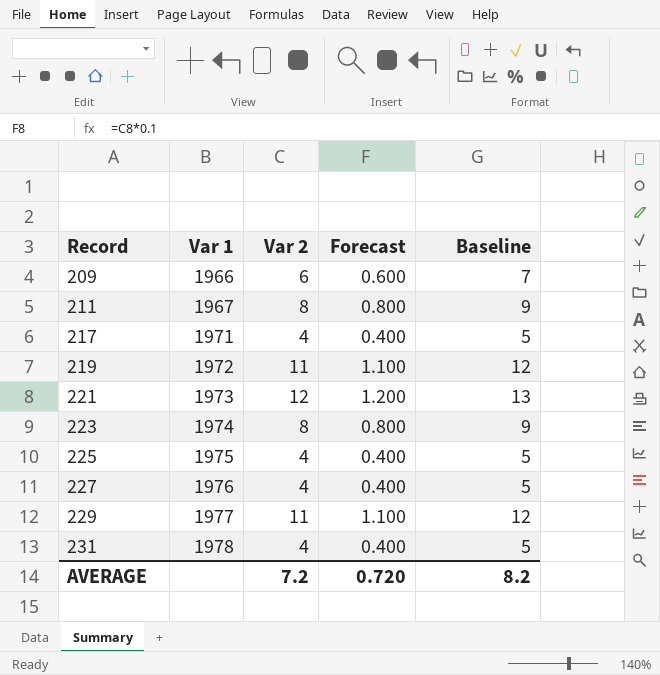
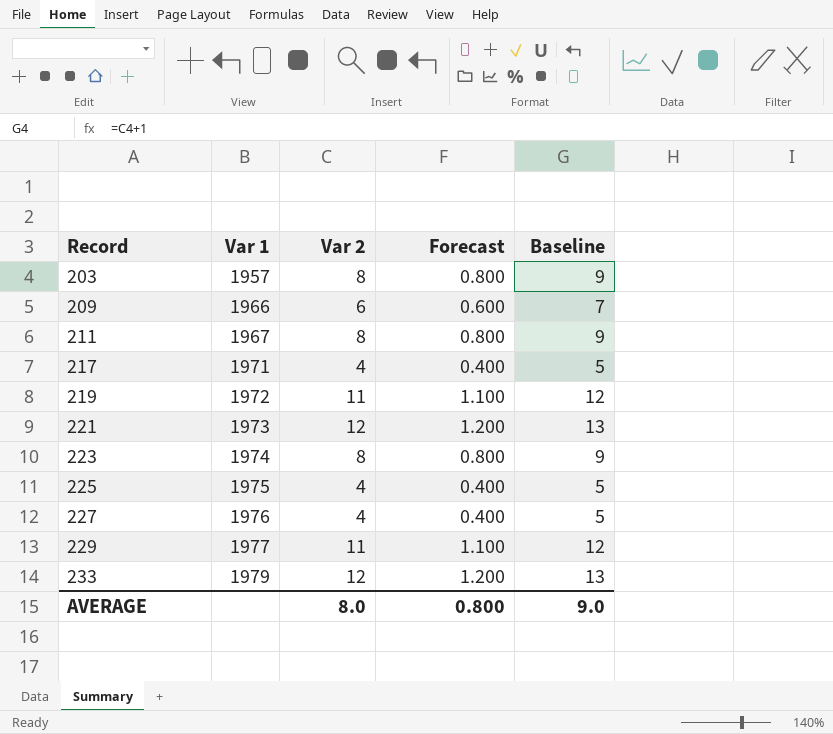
row 231: 1978 | 4 | 0.400 | 5 -> none
row 203: none -> 1957 | 8 | 0.800 | 9
row 233: none -> 1979 | 12 | 1.200 | 13
AVERAGE | Var 2: 7.2 -> 8.0
AVERAGE | Forecast: 0.720 -> 0.800
AVERAGE | Baseline: 8.2 -> 9.0

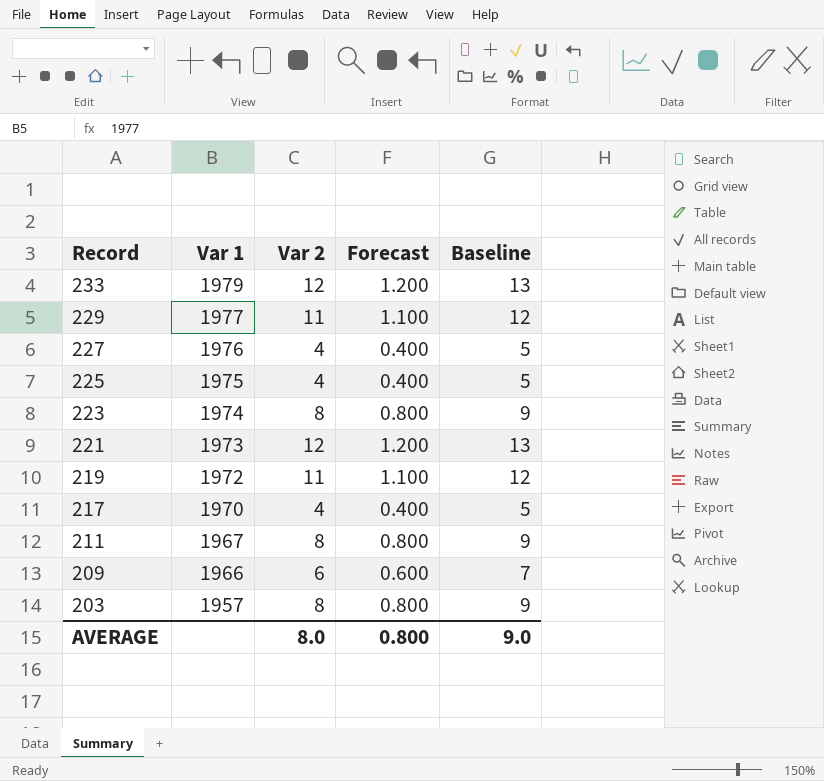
row order: Record ascending -> Record descending
217 | Var 1: 1971 -> 1970

